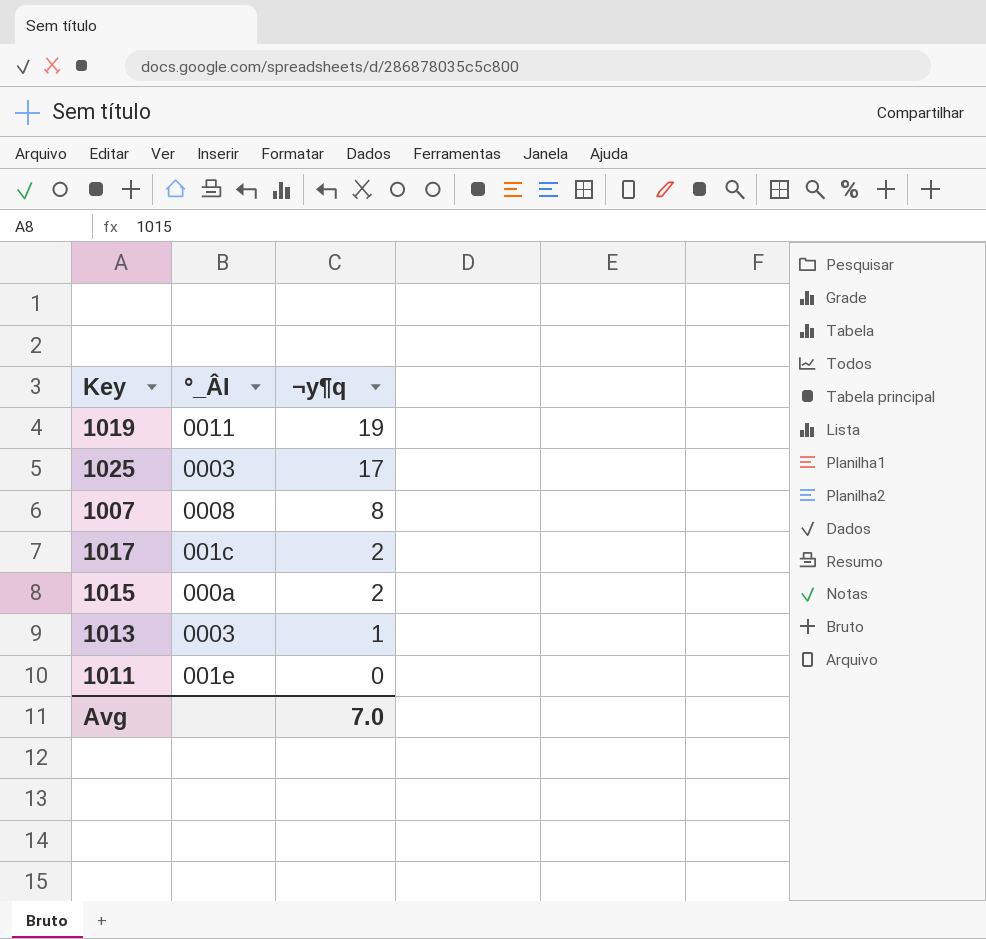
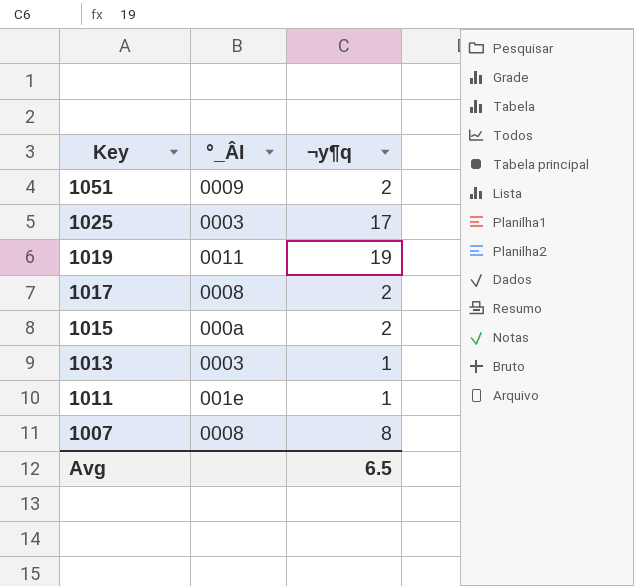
row order: ¬y¶q descending -> Key descending
row 1051: none -> 0009 | 2
1017 | °_ÂI: 001c -> 0008
1011 | ¬y¶q: 0 -> 1
Avg | ¬y¶q: 7.0 -> 6.5

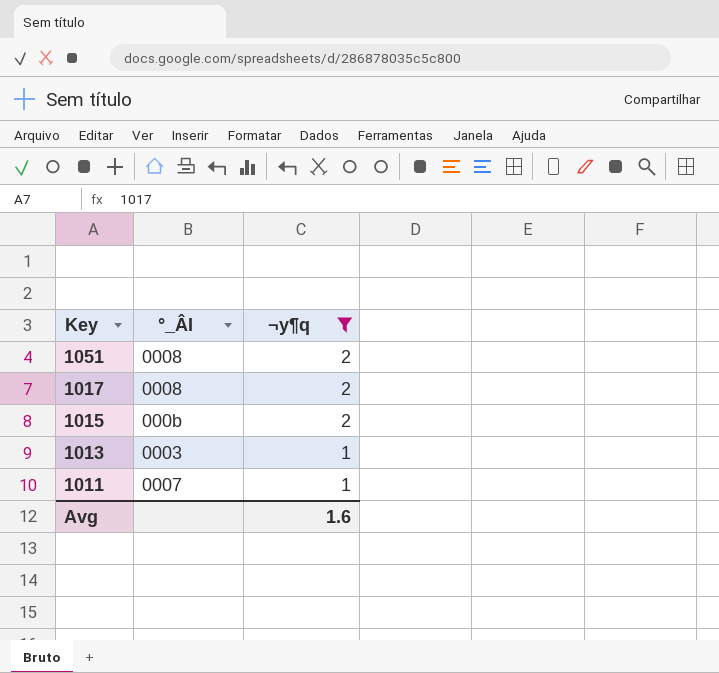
filter: none -> ¬y¶q <= 2
1051 | °_ÂI: 0009 -> 0008
1015 | °_ÂI: 000a -> 000b
1011 | °_ÂI: 001e -> 0007
Avg | ¬y¶q: 6.5 -> 1.6

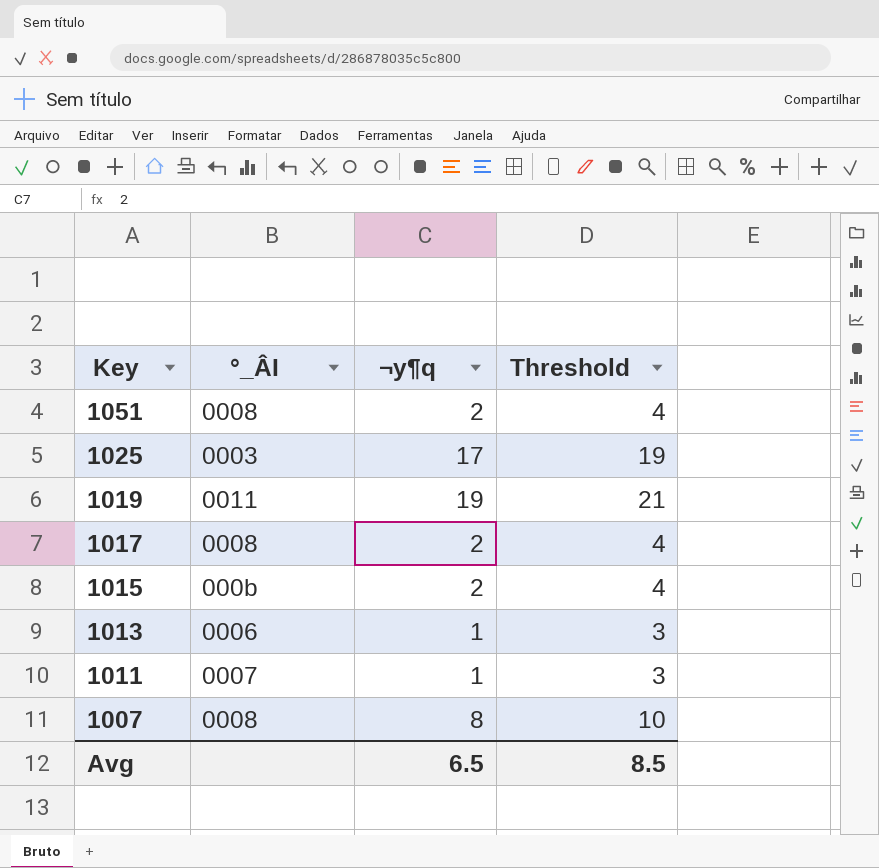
filter: ¬y¶q <= 2 -> none
column Threshold | formula: none -> [¬y¶q] + 2
1013 | °_ÂI: 0003 -> 0006
Avg | ¬y¶q: 1.6 -> 6.5

